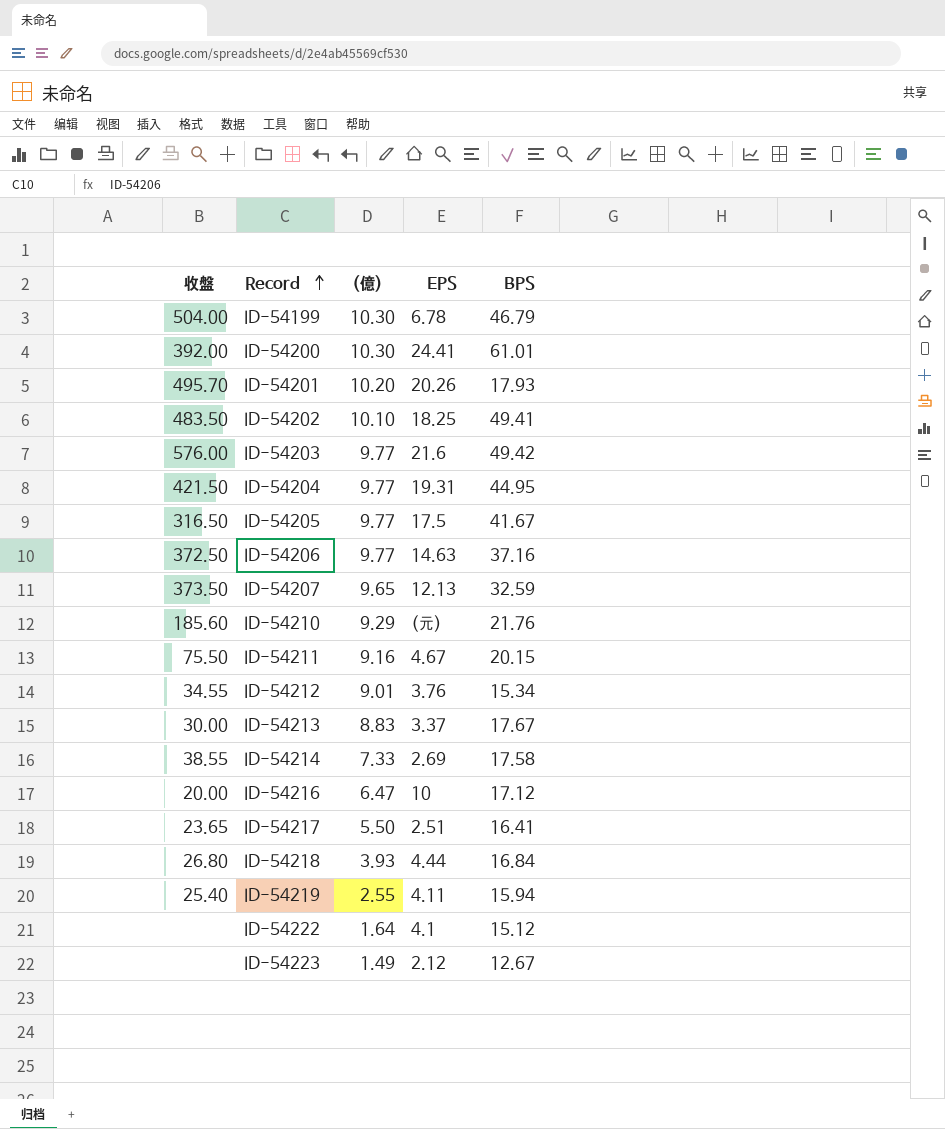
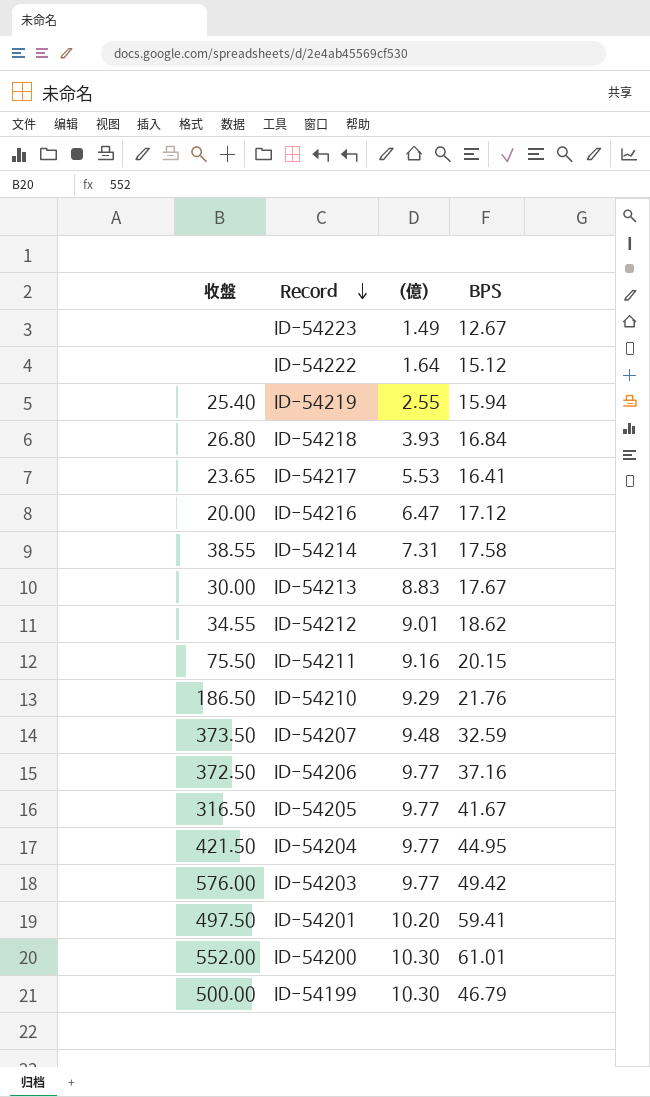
row order: Record ascending -> Record descending
column EPS | position: 4 -> none
row ID-54202: 483.50 | 10.10 | 18.25 | 49.41 -> none
ID-54217 | (億): 5.50 -> 5.53
ID-54214 | (億): 7.33 -> 7.31
ID-54212 | BPS: 15.34 -> 18.62
ID-54210 | 收盤: 185.60 -> 186.50
ID-54207 | (億): 9.65 -> 9.48
ID-54201 | 收盤: 495.70 -> 497.50
ID-54201 | BPS: 17.93 -> 59.41
ID-54200 | 收盤: 392.00 -> 552.00
ID-54199 | 收盤: 504.00 -> 500.00

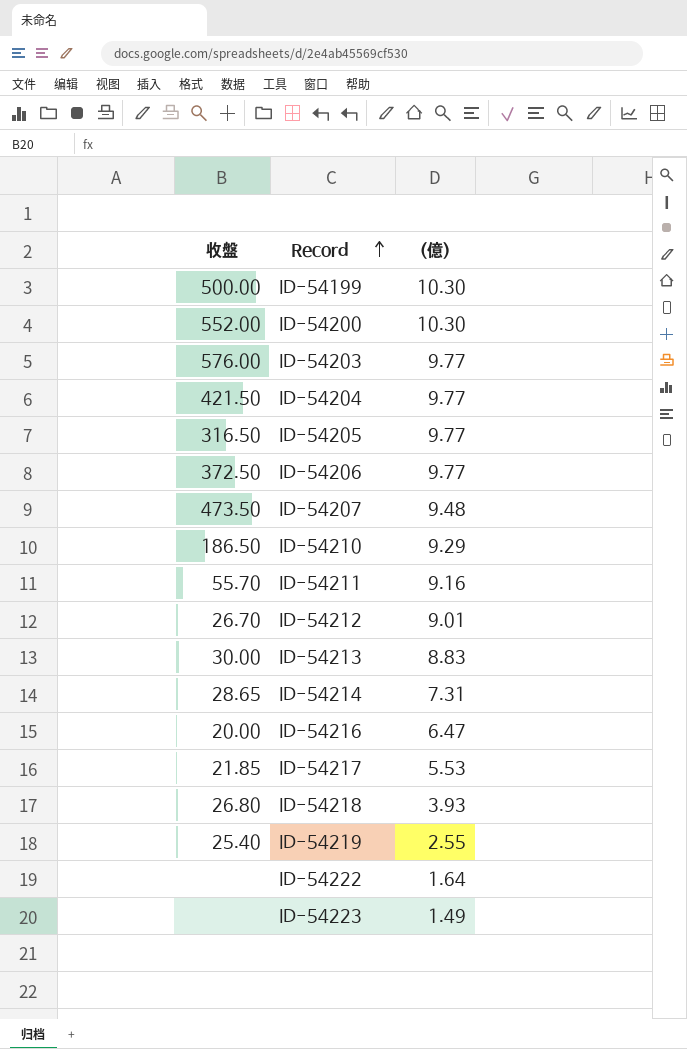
row order: Record descending -> Record ascending
column BPS | position: 4 -> none
row ID-54201: 497.50 | 10.20 | 59.41 -> none
ID-54207 | 收盤: 373.50 -> 473.50
ID-54211 | 收盤: 75.50 -> 55.70
ID-54212 | 收盤: 34.55 -> 26.70
ID-54214 | 收盤: 38.55 -> 28.65
ID-54217 | 收盤: 23.65 -> 21.85

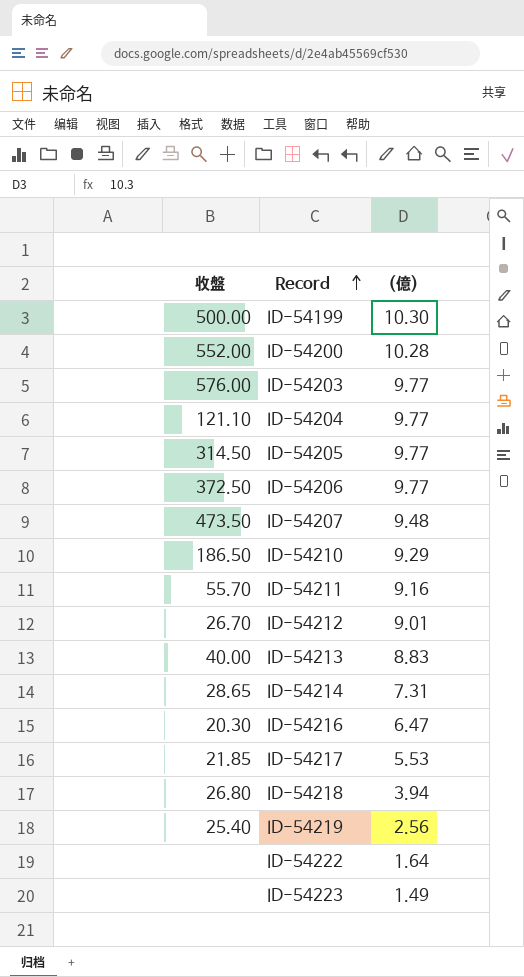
ID-54200 | (億): 10.30 -> 10.28
ID-54204 | 收盤: 421.50 -> 121.10
ID-54205 | 收盤: 316.50 -> 314.50
ID-54213 | 收盤: 30.00 -> 40.00
ID-54216 | 收盤: 20.00 -> 20.30
ID-54218 | (億): 3.93 -> 3.94
ID-54219 | (億): 2.55 -> 2.56

